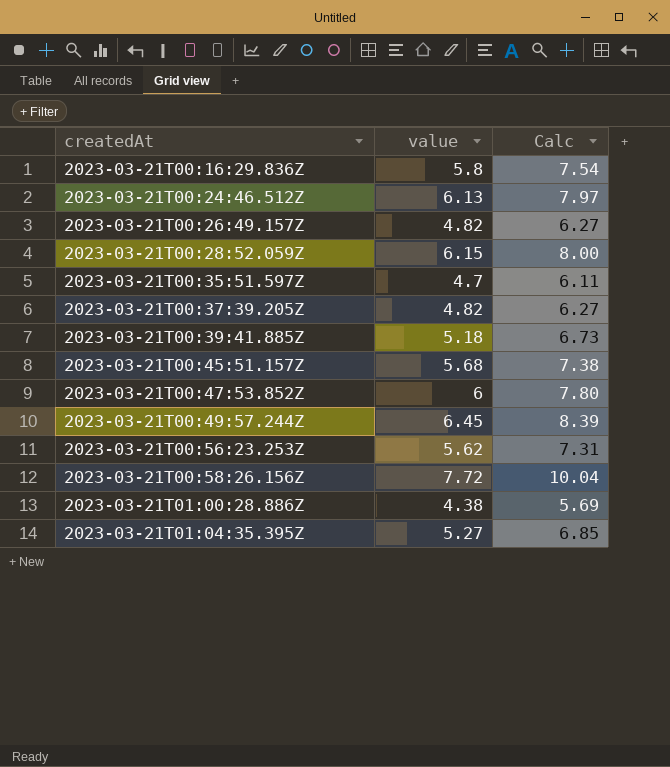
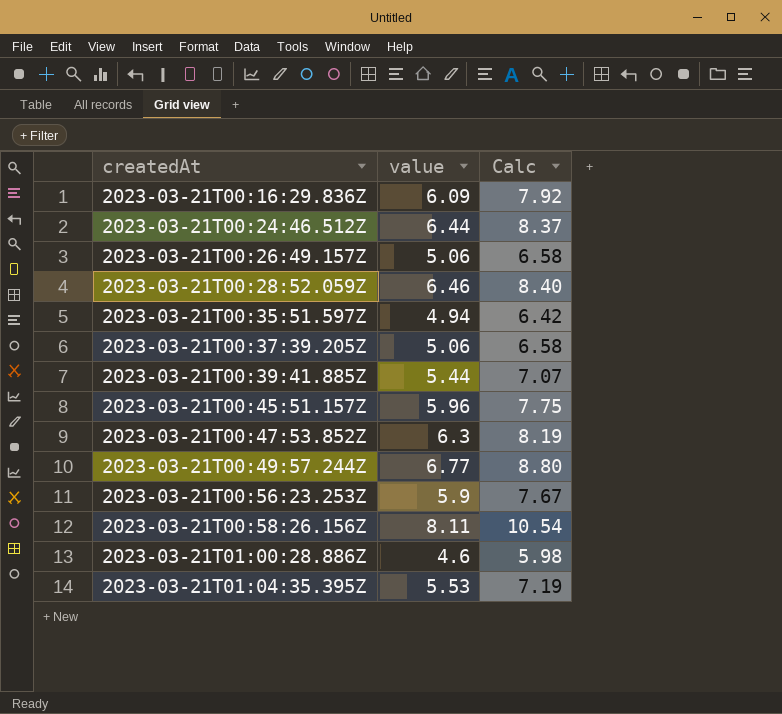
2023-03-21T00:16:29.836Z | value: 5.8 -> 6.09
2023-03-21T00:16:29.836Z | Calc: 7.54 -> 7.92
2023-03-21T00:24:46.512Z | value: 6.13 -> 6.44
2023-03-21T00:24:46.512Z | Calc: 7.97 -> 8.37
2023-03-21T00:26:49.157Z | value: 4.82 -> 5.06
2023-03-21T00:26:49.157Z | Calc: 6.27 -> 6.58
2023-03-21T00:28:52.059Z | value: 6.15 -> 6.46
2023-03-21T00:28:52.059Z | Calc: 8.00 -> 8.40
2023-03-21T00:35:51.597Z | value: 4.7 -> 4.94
2023-03-21T00:35:51.597Z | Calc: 6.11 -> 6.42
2023-03-21T00:37:39.205Z | value: 4.82 -> 5.06
2023-03-21T00:37:39.205Z | Calc: 6.27 -> 6.58
2023-03-21T00:39:41.885Z | value: 5.18 -> 5.44
2023-03-21T00:39:41.885Z | Calc: 6.73 -> 7.07
2023-03-21T00:45:51.157Z | value: 5.68 -> 5.96
2023-03-21T00:45:51.157Z | Calc: 7.38 -> 7.75
2023-03-21T00:47:53.852Z | value: 6 -> 6.3
2023-03-21T00:47:53.852Z | Calc: 7.80 -> 8.19
2023-03-21T00:49:57.244Z | value: 6.45 -> 6.77
2023-03-21T00:49:57.244Z | Calc: 8.39 -> 8.80
2023-03-21T00:56:23.253Z | value: 5.62 -> 5.9
2023-03-21T00:56:23.253Z | Calc: 7.31 -> 7.67
2023-03-21T00:58:26.156Z | value: 7.72 -> 8.11
2023-03-21T00:58:26.156Z | Calc: 10.04 -> 10.54
2023-03-21T01:00:28.886Z | value: 4.38 -> 4.6
2023-03-21T01:00:28.886Z | Calc: 5.69 -> 5.98
2023-03-21T01:04:35.395Z | value: 5.27 -> 5.53
2023-03-21T01:04:35.395Z | Calc: 6.85 -> 7.19

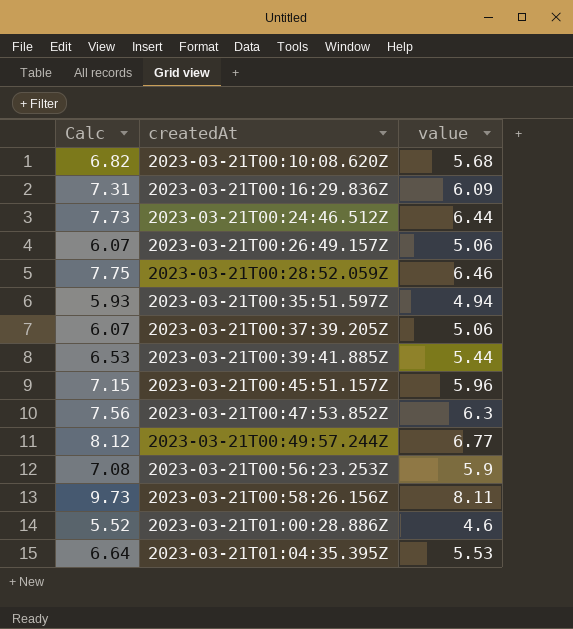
column Calc | formula: [value] * 1.3 -> [value] * 1.2
column Calc | position: 3 -> 1
row 2023-03-21T00:10:08.620Z: none -> 6.82 | 5.68

